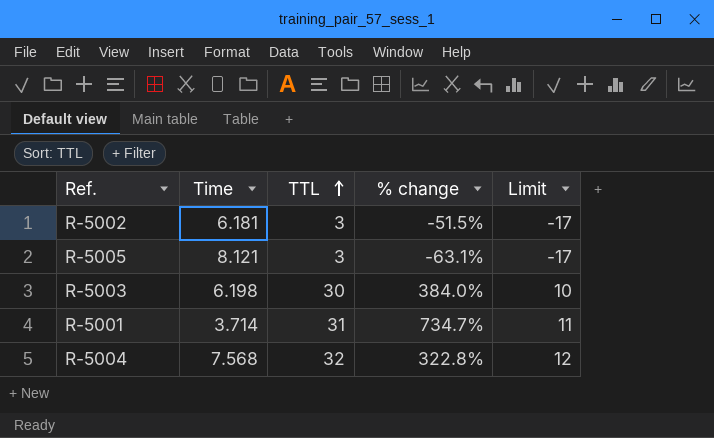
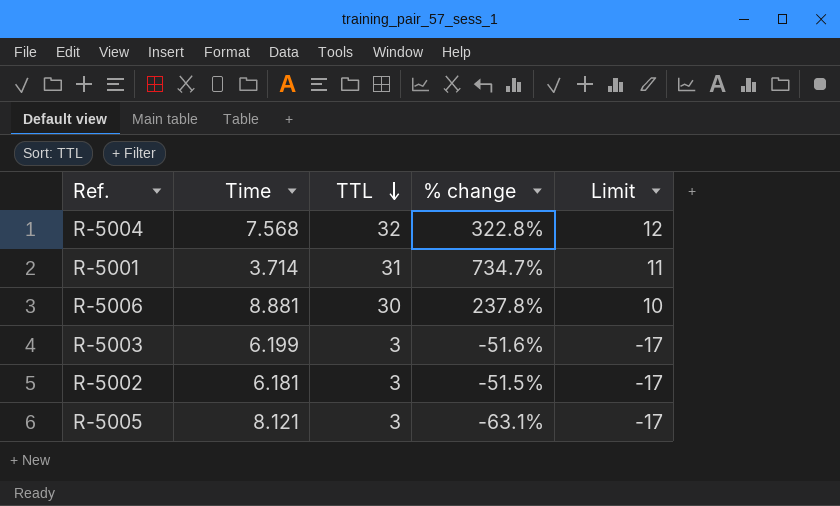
row order: TTL ascending -> TTL descending
row R-5006: none -> 8.881 | 30 | 237.8% | 10
R-5003 | Time: 6.198 -> 6.199
R-5003 | TTL: 30 -> 3
R-5003 | % change: 384.0% -> -51.6%
R-5003 | Limit: 10 -> -17

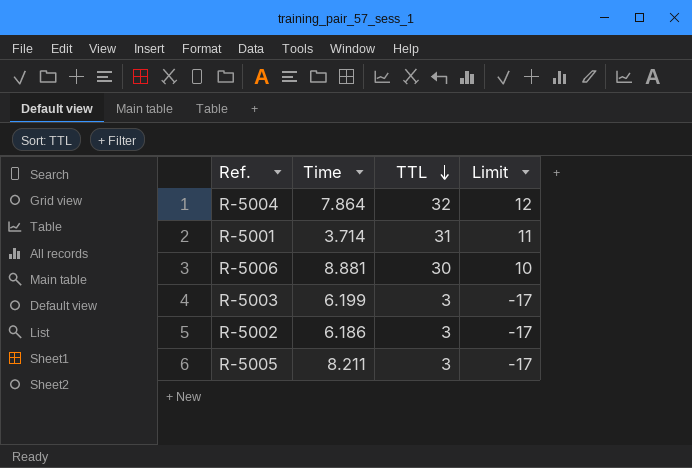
column % change | formula: ([TTL] - [Time]) / [Time] -> none
R-5004 | Time: 7.568 -> 7.864
R-5002 | Time: 6.181 -> 6.186
R-5005 | Time: 8.121 -> 8.211

